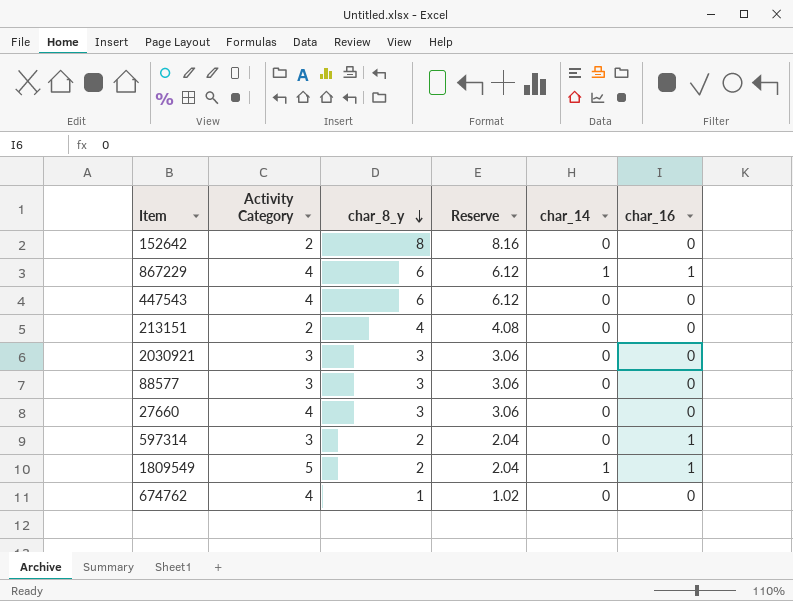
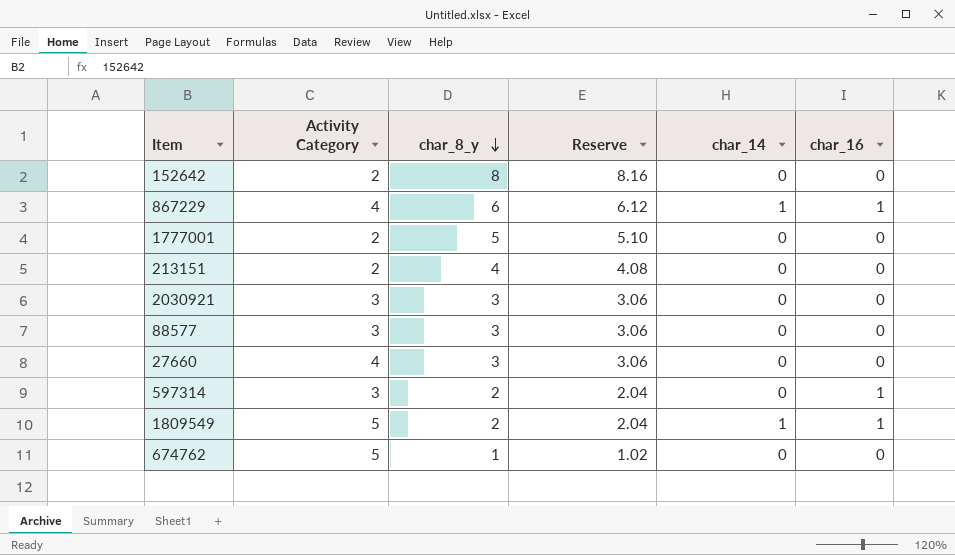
row 447543: 4 | 6 | 6.12 | 0 | 0 -> none
row 1777001: none -> 2 | 5 | 5.10 | 0 | 0
674762 | Activity Category: 4 -> 5

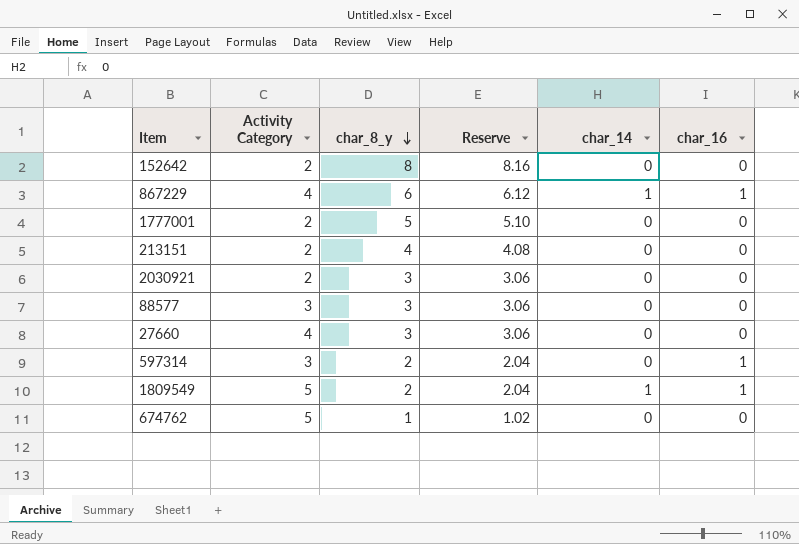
2030921 | Activity Category: 3 -> 2

